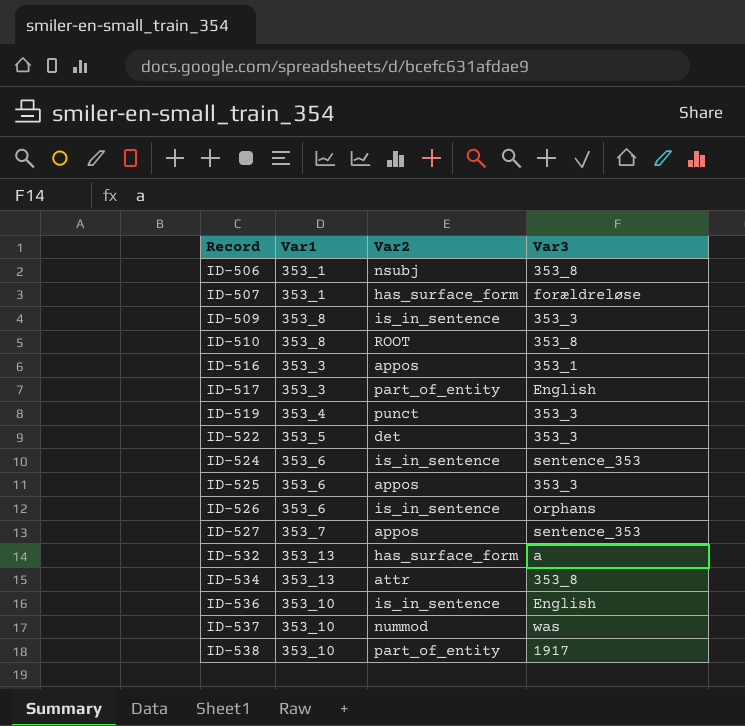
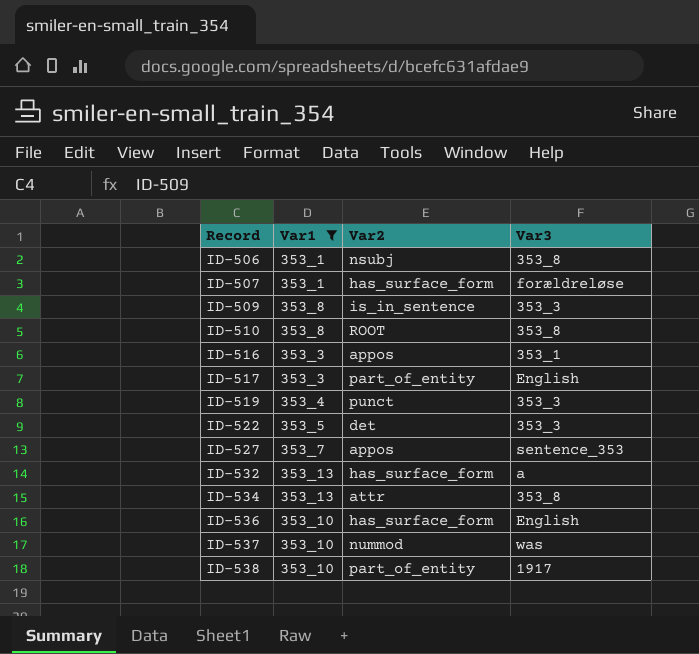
filter: none -> Var1 != 353_6
ID-536 | Var2: is_in_sentence -> has_surface_form

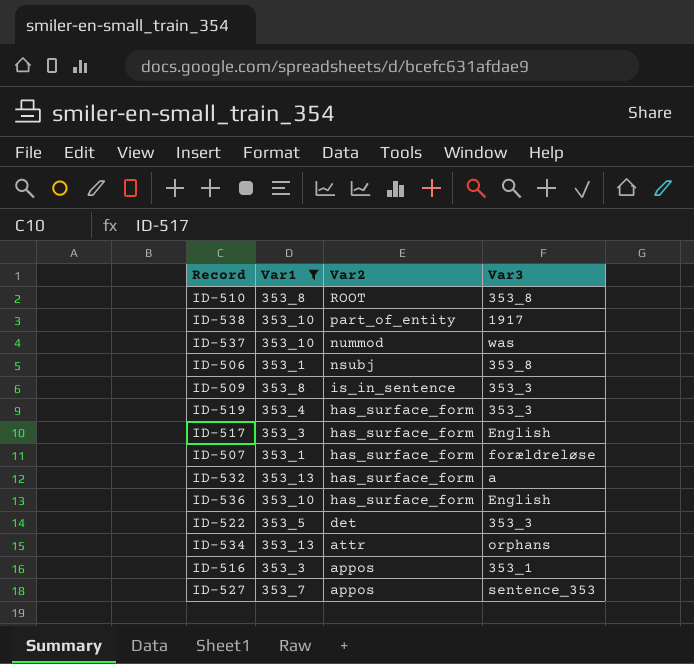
row order: Record ascending -> Var2 descending
ID-519 | Var2: punct -> has_surface_form
ID-517 | Var2: part_of_entity -> has_surface_form
ID-534 | Var3: 353_8 -> orphans

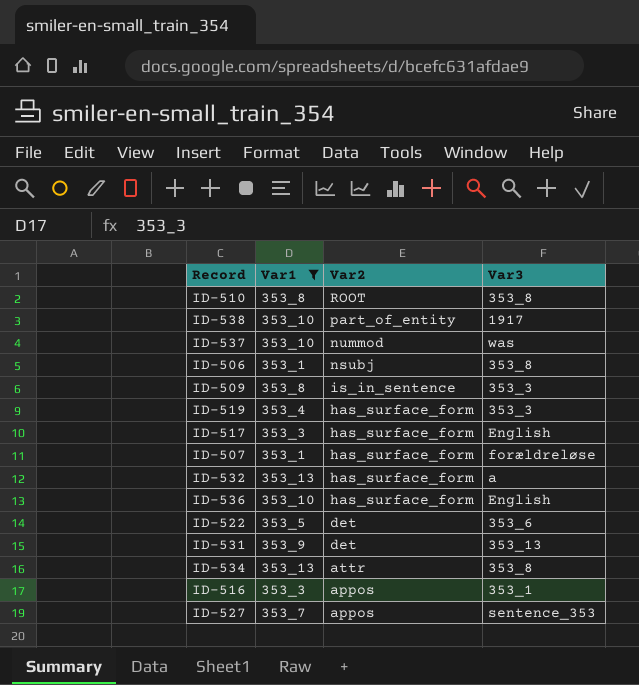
ID-522 | Var3: 353_3 -> 353_6
row ID-531: none -> 353_9 | det | 353_13
ID-534 | Var3: orphans -> 353_8

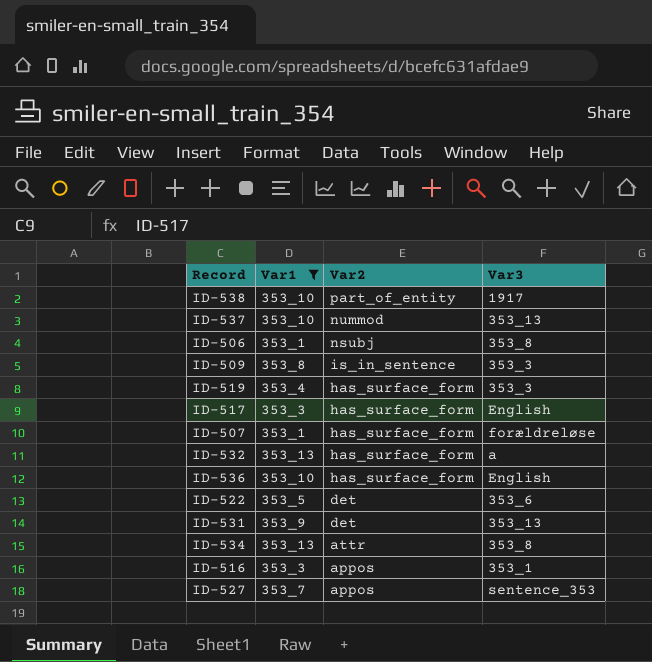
row ID-510: 353_8 | ROOT | 353_8 -> none
ID-537 | Var3: was -> 353_13

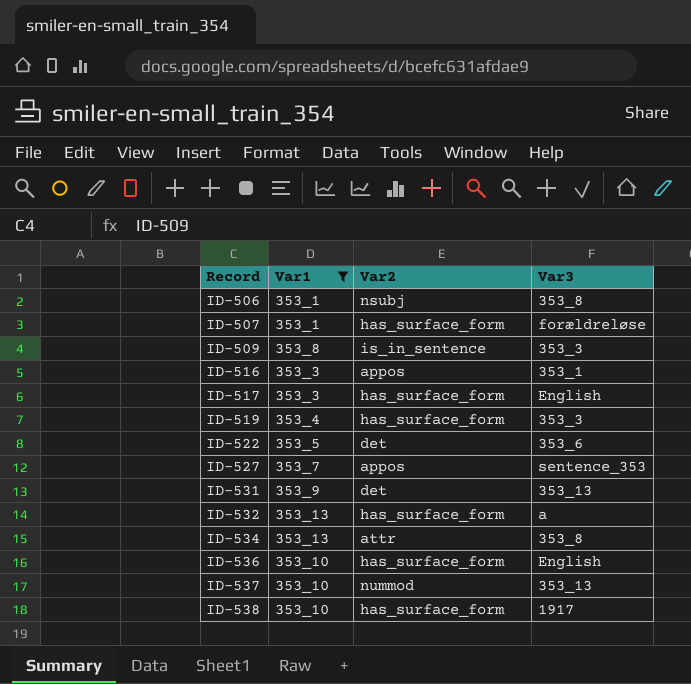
row order: Var2 descending -> Record ascending
ID-538 | Var2: part_of_entity -> has_surface_form

